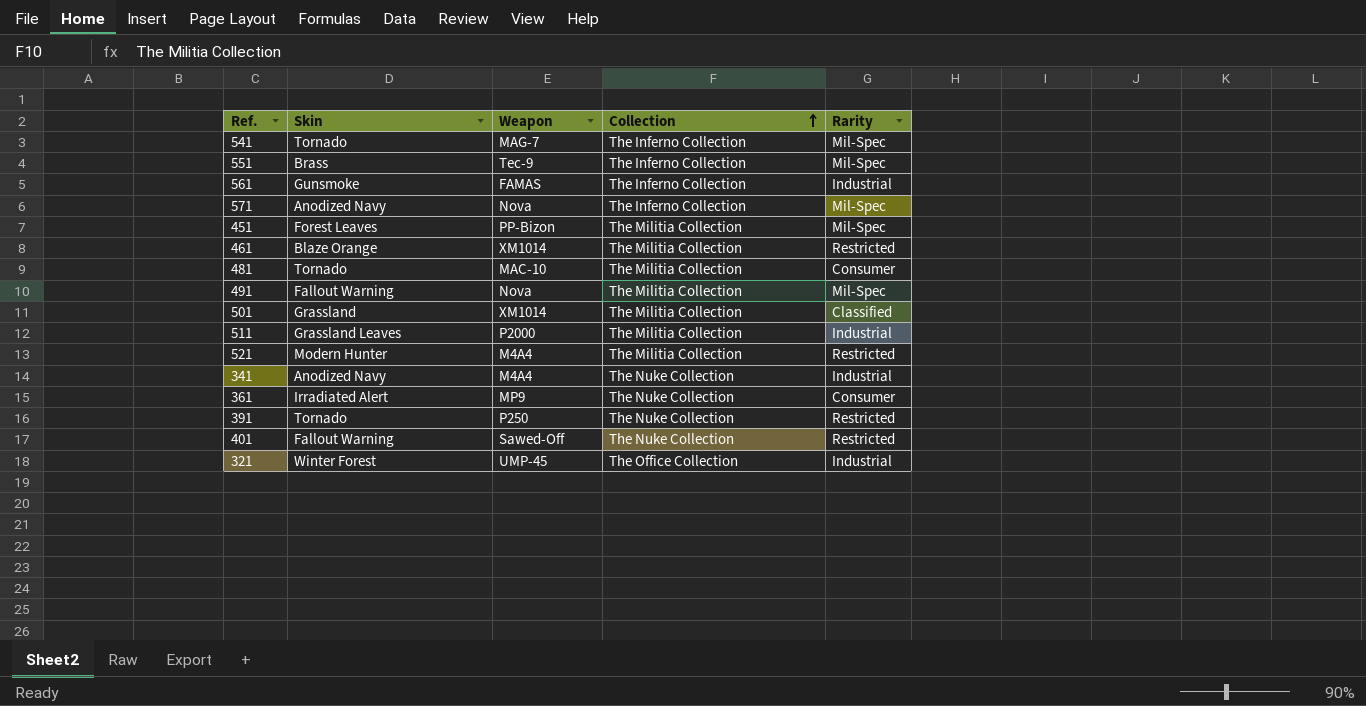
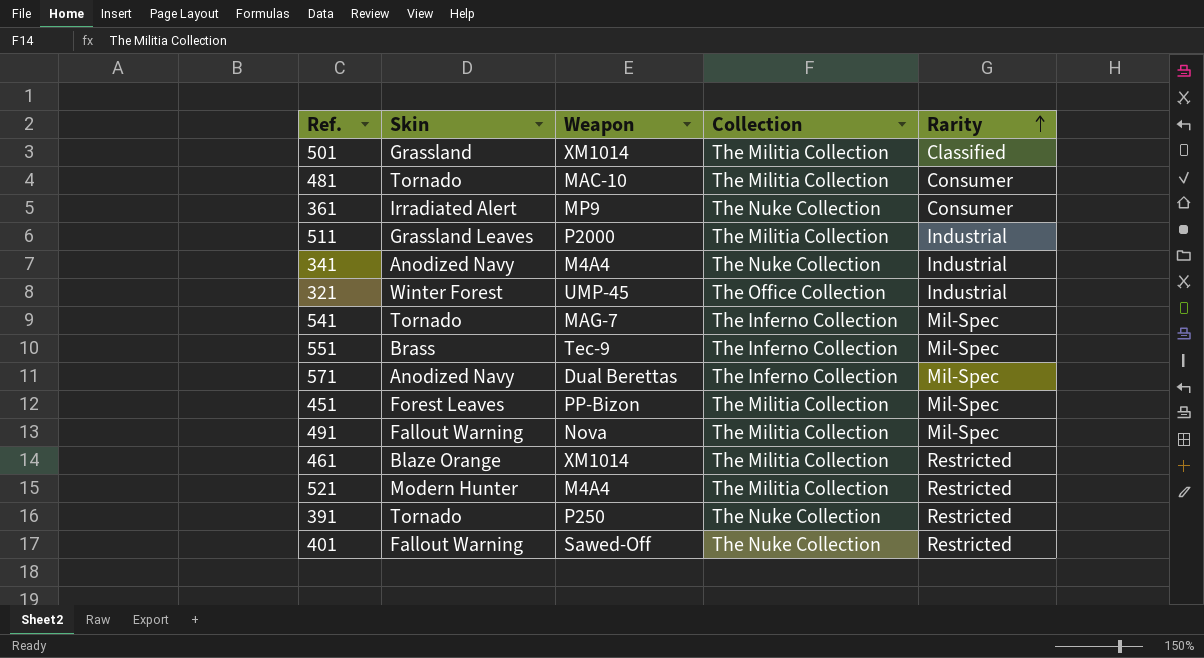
row order: Collection ascending -> Rarity ascending
row 561: Gunsmoke | FAMAS | The Inferno Collection | Industrial -> none
571 | Weapon: Nova -> Dual Berettas

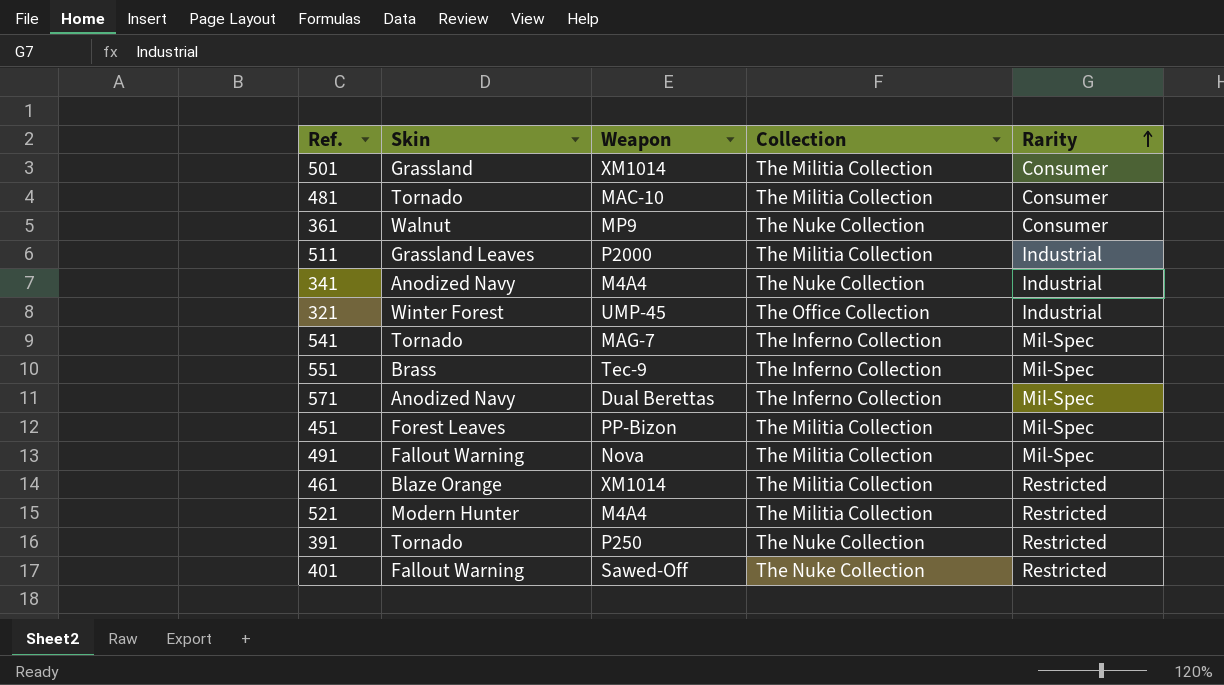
501 | Rarity: Classified -> Consumer
361 | Skin: Irradiated Alert -> Walnut

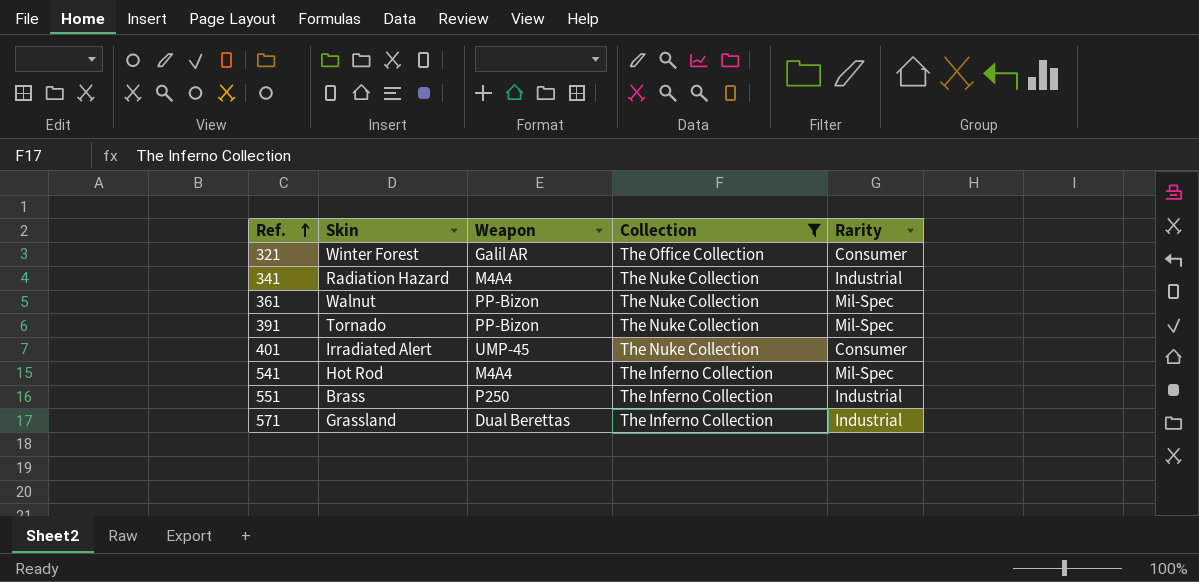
filter: none -> Collection != The Militia Collection
row order: Rarity ascending -> Ref. ascending
321 | Weapon: UMP-45 -> Galil AR
321 | Rarity: Industrial -> Consumer
341 | Skin: Anodized Navy -> Radiation Hazard
361 | Weapon: MP9 -> PP-Bizon
361 | Rarity: Consumer -> Mil-Spec
391 | Weapon: P250 -> PP-Bizon
391 | Rarity: Restricted -> Mil-Spec
401 | Skin: Fallout Warning -> Irradiated Alert
401 | Weapon: Sawed-Off -> UMP-45
401 | Rarity: Restricted -> Consumer
541 | Skin: Tornado -> Hot Rod
541 | Weapon: MAG-7 -> M4A4
551 | Weapon: Tec-9 -> P250
551 | Rarity: Mil-Spec -> Industrial
571 | Skin: Anodized Navy -> Grassland
571 | Rarity: Mil-Spec -> Industrial

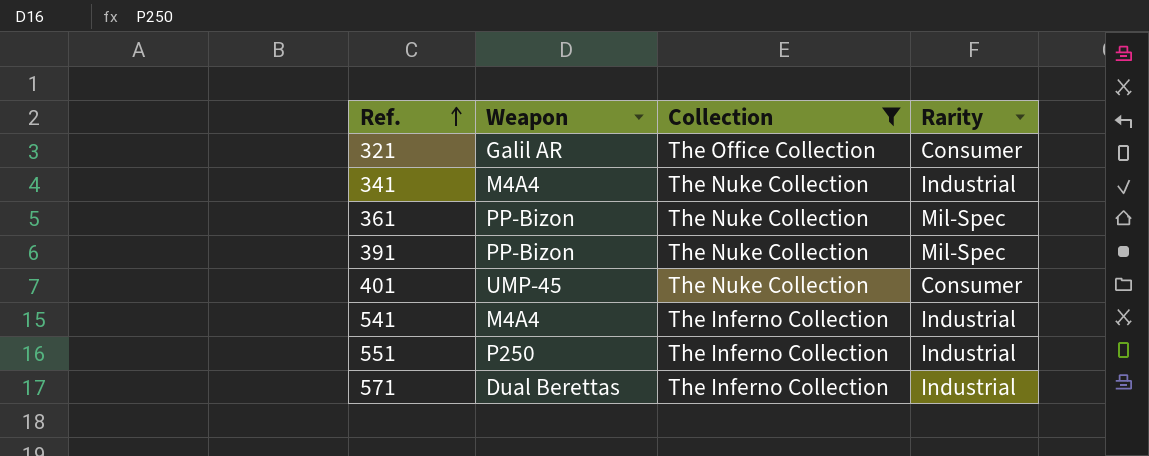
column Skin | position: 2 -> none
541 | Rarity: Mil-Spec -> Industrial

